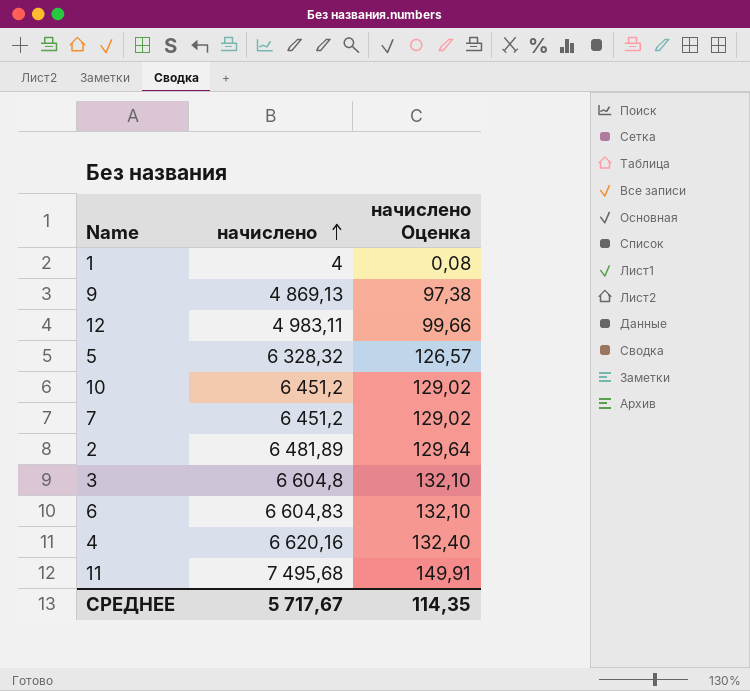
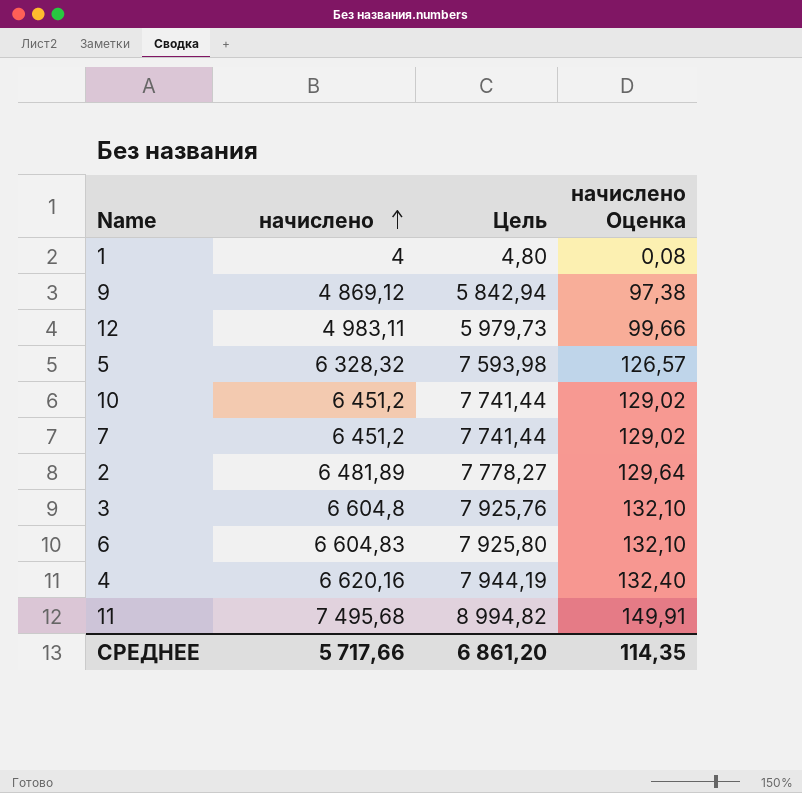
column Цель | formula: none -> [начислено] * 1,2
9 | начислено: 4 869,13 -> 4 869,12
СРЕДНЕЕ | начислено: 5 717,67 -> 5 717,66

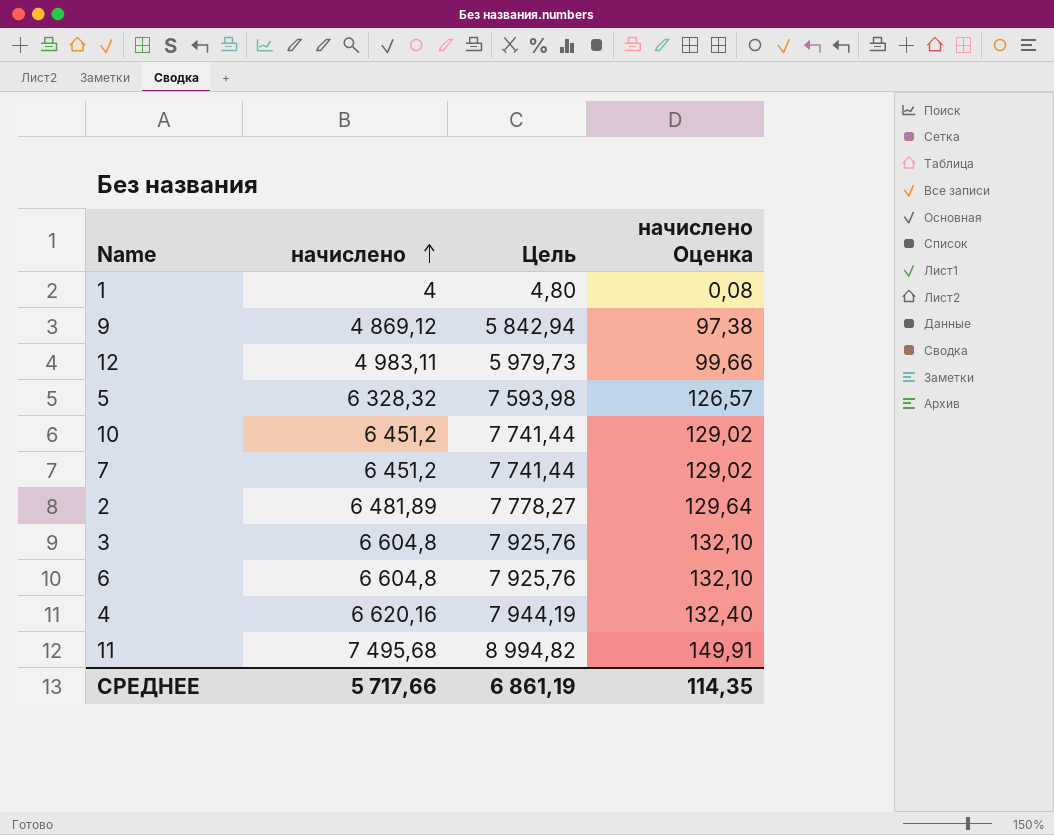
6 | начислено: 6 604,83 -> 6 604,8
6 | Цель: 7 925,80 -> 7 925,76
СРЕДНЕЕ | Цель: 6 861,20 -> 6 861,19

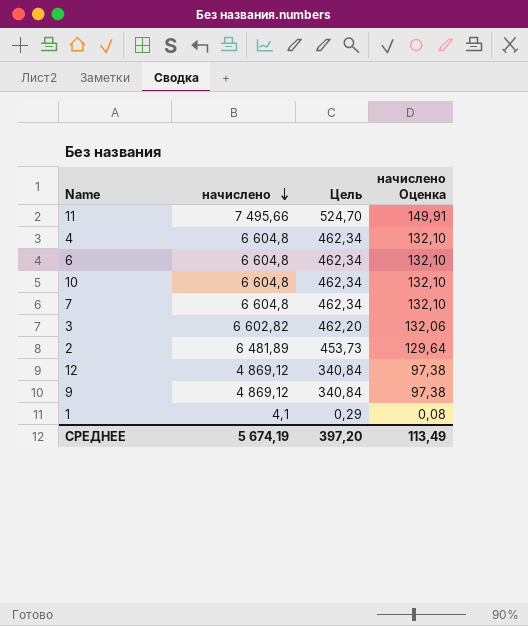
row order: начислено ascending -> начислено descending
column Цель | formula: [начислено] * 1,2 -> [начислено] * 0,07
row 5: 6 328,32 | 7 593,98 | 126,57 -> none
11 | начислено: 7 495,68 -> 7 495,66
4 | начислено: 6 620,16 -> 6 604,8
4 | начислено Оценка: 132,40 -> 132,10
10 | начислено: 6 451,2 -> 6 604,8
10 | начислено Оценка: 129,02 -> 132,10
7 | начислено: 6 451,2 -> 6 604,8
7 | начислено Оценка: 129,02 -> 132,10
3 | начислено: 6 604,8 -> 6 602,82
3 | начислено Оценка: 132,10 -> 132,06
12 | начислено: 4 983,11 -> 4 869,12
12 | начислено Оценка: 99,66 -> 97,38
1 | начислено: 4 -> 4,1
СРЕДНЕЕ | начислено: 5 717,66 -> 5 674,19
СРЕДНЕЕ | Цель: 6 861,19 -> 397,20
СРЕДНЕЕ | начислено Оценка: 114,35 -> 113,49

